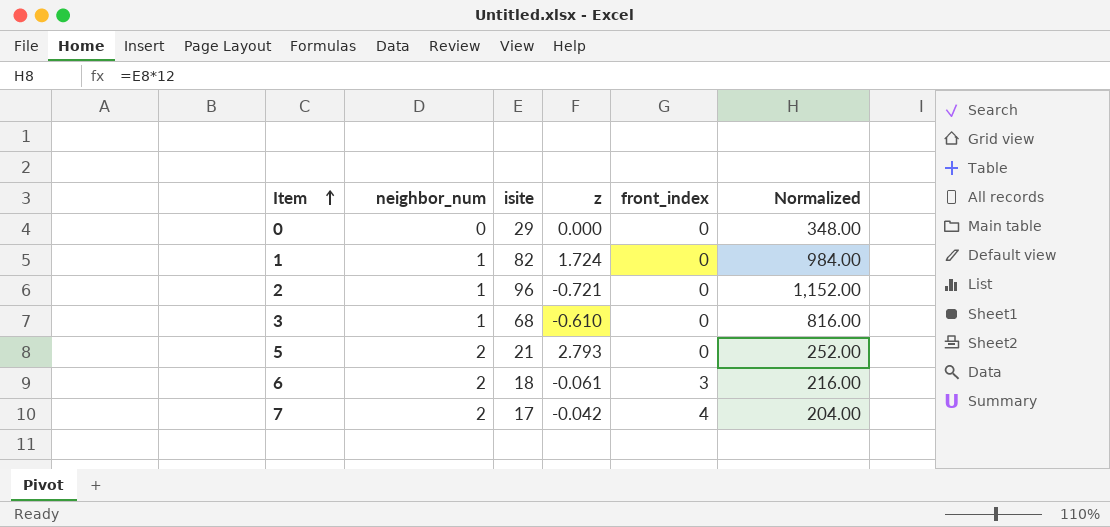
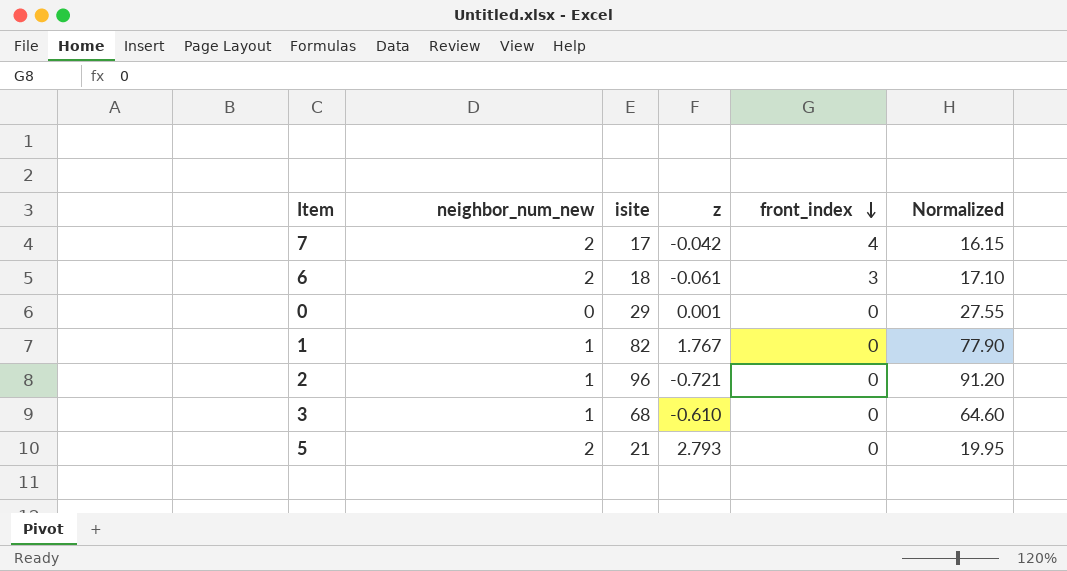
row order: Item ascending -> front_index descending
column name: neighbor_num -> neighbor_num_new
column Normalized | formula: [isite] * 12 -> [isite] * 0.95
0 | z: 0.000 -> 0.001
1 | z: 1.724 -> 1.767

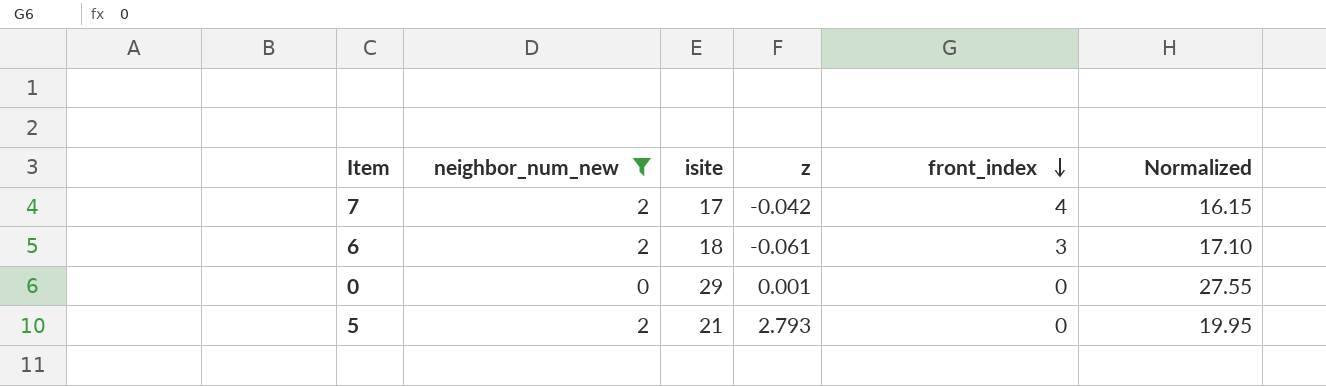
filter: none -> neighbor_num_new != 1

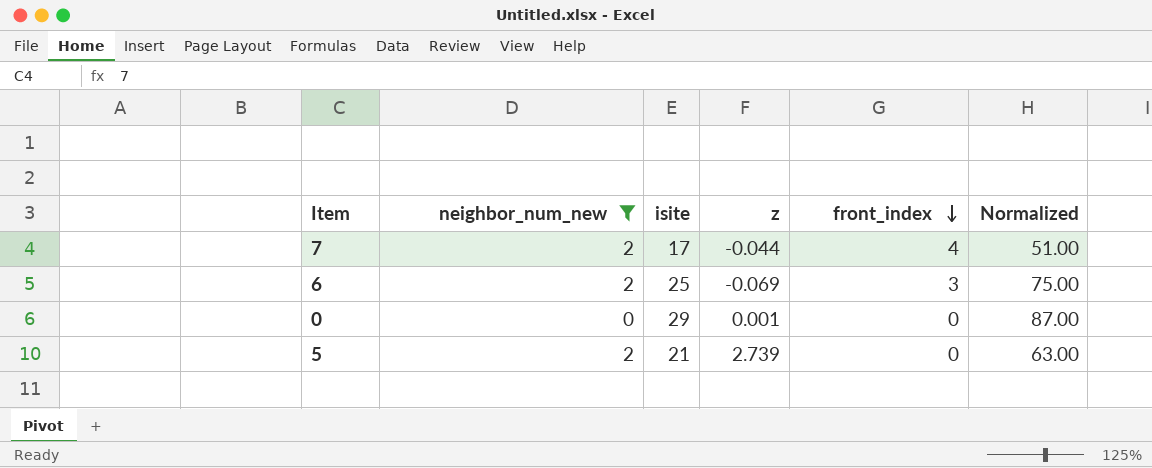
column Normalized | formula: [isite] * 0.95 -> [isite] * 3
7 | z: -0.042 -> -0.044
6 | isite: 18 -> 25
6 | z: -0.061 -> -0.069
5 | z: 2.793 -> 2.739

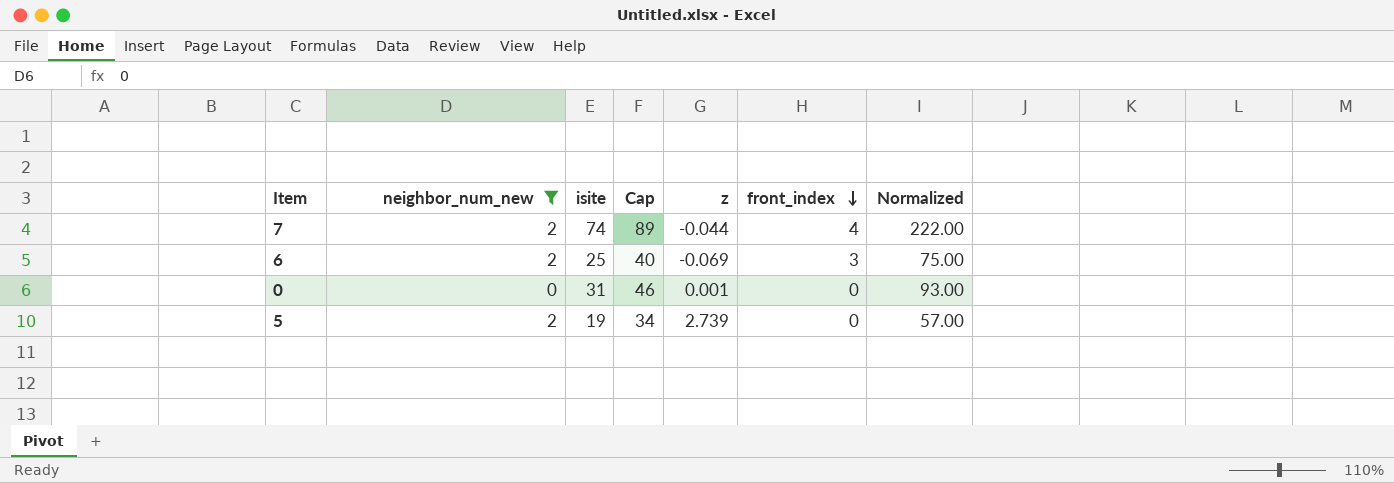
column Cap | formula: none -> [isite] + 15
7 | isite: 17 -> 74
7 | Normalized: 51.00 -> 222.00
0 | isite: 29 -> 31
0 | Normalized: 87.00 -> 93.00
5 | isite: 21 -> 19
5 | Normalized: 63.00 -> 57.00

